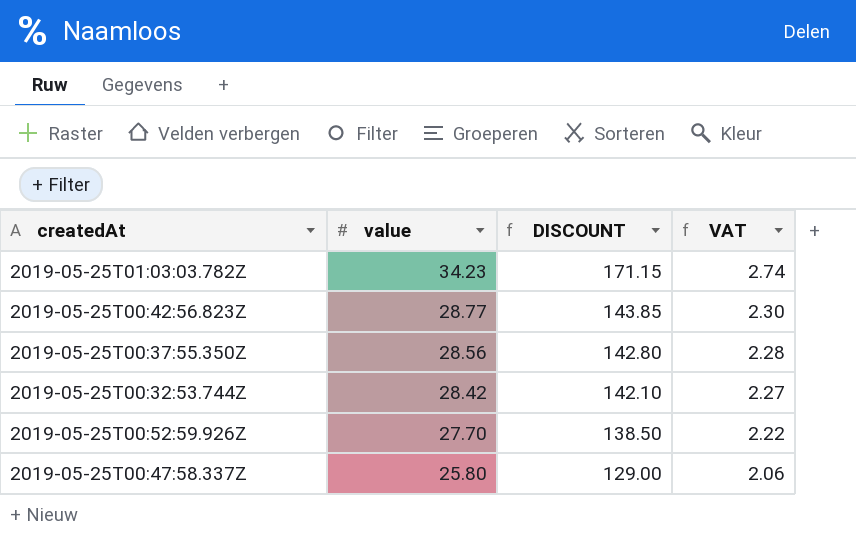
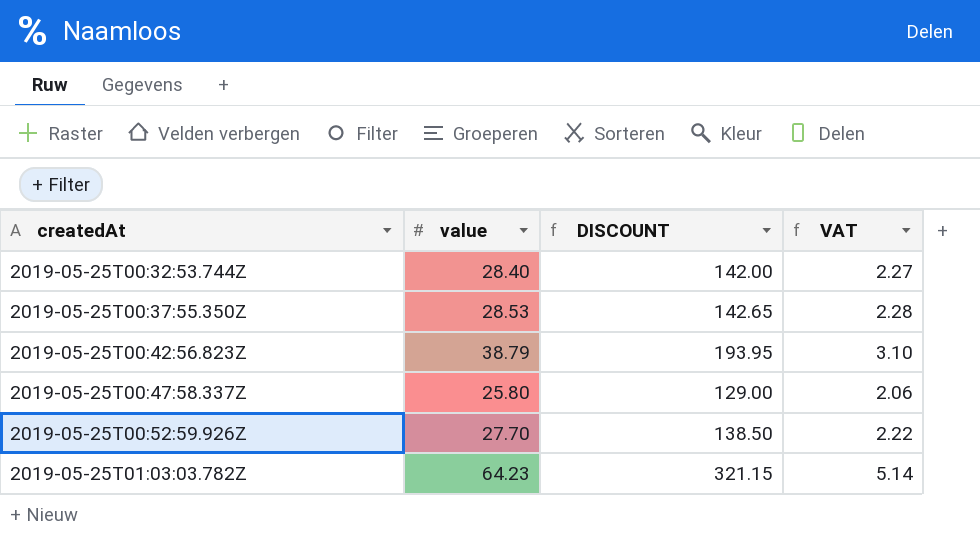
row order: value descending -> createdAt ascending
2019-05-25T00:32:53.744Z | value: 28.42 -> 28.40
2019-05-25T00:32:53.744Z | DISCOUNT: 142.10 -> 142.00
2019-05-25T00:37:55.350Z | value: 28.56 -> 28.53
2019-05-25T00:37:55.350Z | DISCOUNT: 142.80 -> 142.65
2019-05-25T00:42:56.823Z | value: 28.77 -> 38.79
2019-05-25T00:42:56.823Z | DISCOUNT: 143.85 -> 193.95
2019-05-25T00:42:56.823Z | VAT: 2.30 -> 3.10
2019-05-25T01:03:03.782Z | value: 34.23 -> 64.23
2019-05-25T01:03:03.782Z | DISCOUNT: 171.15 -> 321.15
2019-05-25T01:03:03.782Z | VAT: 2.74 -> 5.14

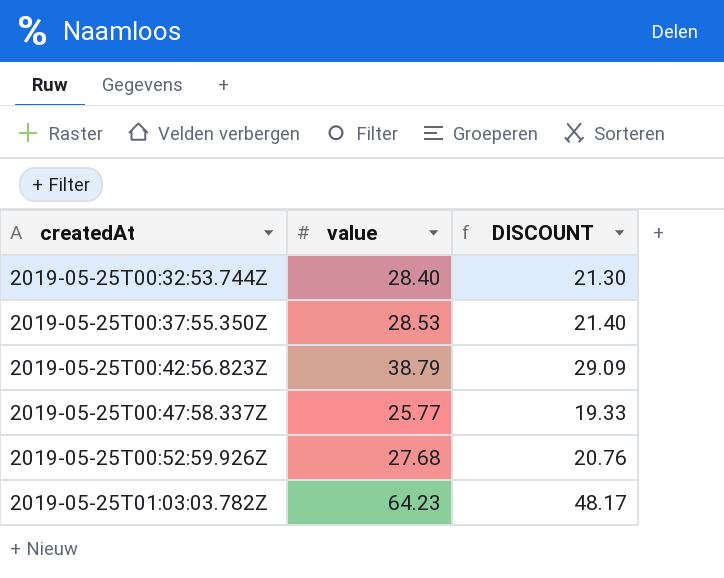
column VAT | formula: [value] * 0.08 -> none
column DISCOUNT | formula: [value] * 5 -> [value] * 0.75
2019-05-25T00:47:58.337Z | value: 25.80 -> 25.77
2019-05-25T00:52:59.926Z | value: 27.70 -> 27.68

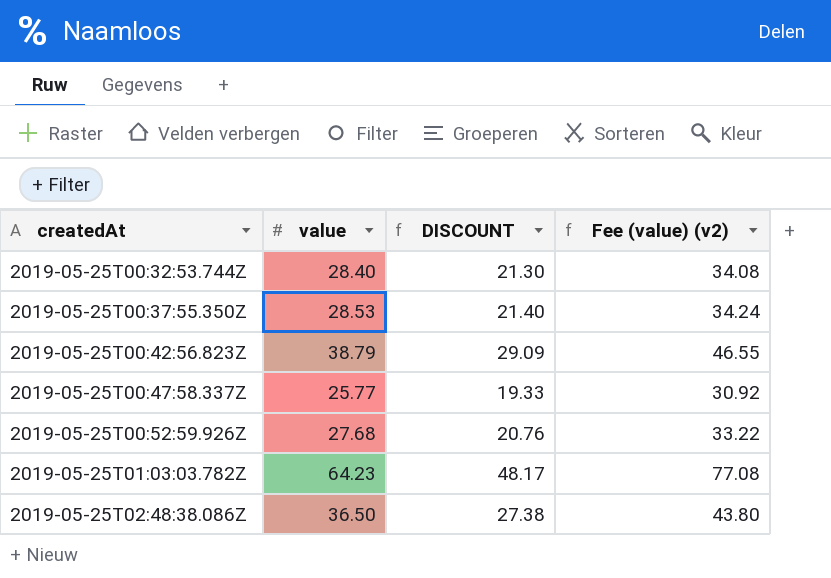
column Fee (value) (v2) | formula: none -> [value] * 1.2
row 2019-05-25T02:48:38.086Z: none -> 36.50 | 27.38 | 43.80

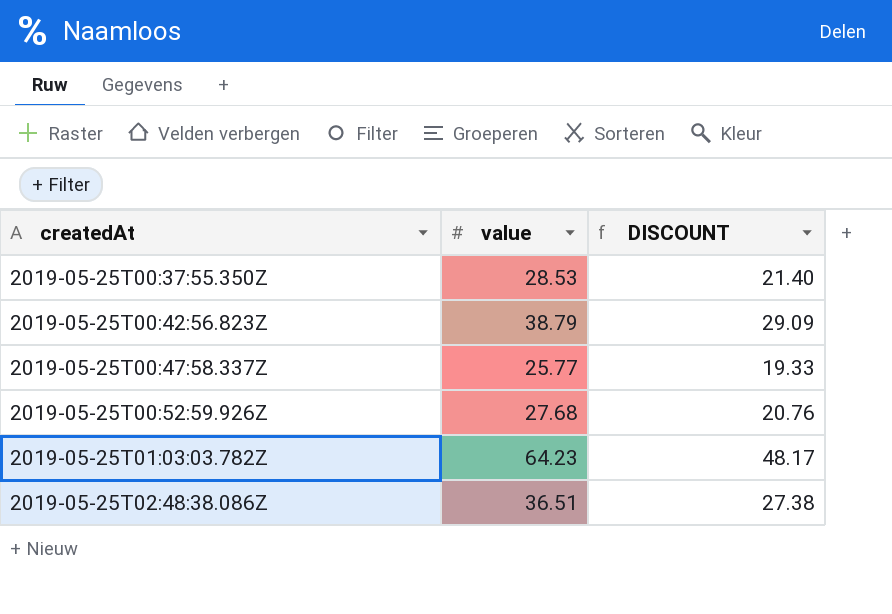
column Fee (value) (v2) | formula: [value] * 1.2 -> none
row 2019-05-25T00:32:53.744Z: 28.40 | 21.30 | 34.08 -> none
2019-05-25T02:48:38.086Z | value: 36.50 -> 36.51

